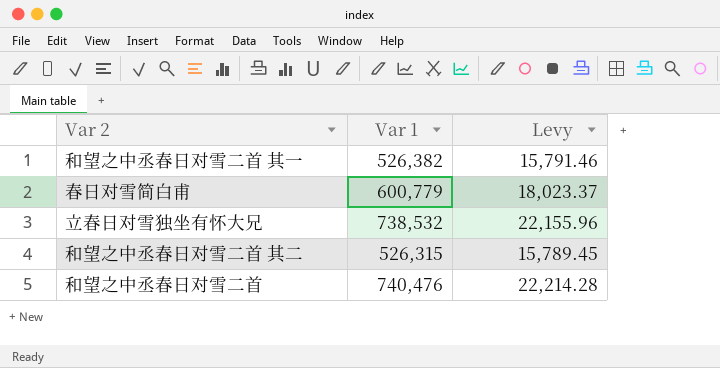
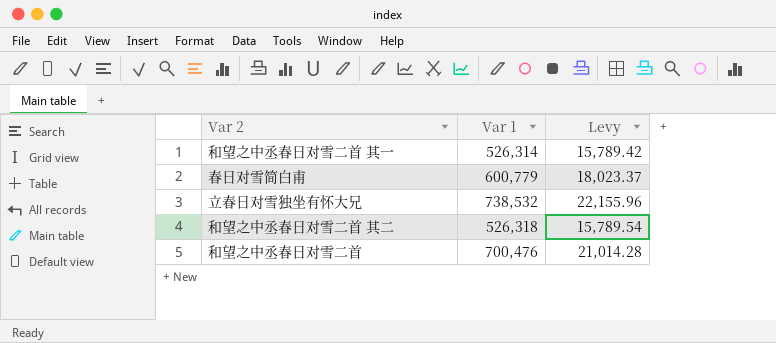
和望之中丞春日对雪二首 其一 | Var 1: 526,382 -> 526,314
和望之中丞春日对雪二首 其一 | Levy: 15,791.46 -> 15,789.42
和望之中丞春日对雪二首 其二 | Var 1: 526,315 -> 526,318
和望之中丞春日对雪二首 其二 | Levy: 15,789.45 -> 15,789.54
和望之中丞春日对雪二首 | Var 1: 740,476 -> 700,476
和望之中丞春日对雪二首 | Levy: 22,214.28 -> 21,014.28

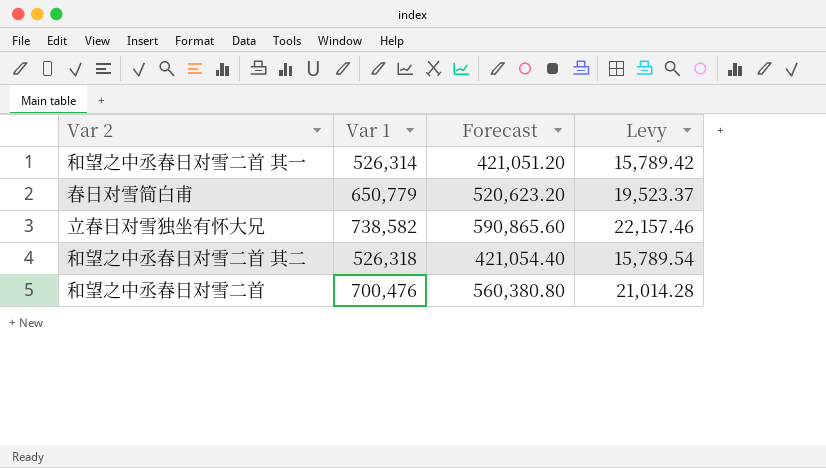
column Forecast | formula: none -> [Var 1] * 0.8
春日对雪简白甫 | Var 1: 600,779 -> 650,779
春日对雪简白甫 | Levy: 18,023.37 -> 19,523.37
立春日对雪独坐有怀大兄 | Var 1: 738,532 -> 738,582
立春日对雪独坐有怀大兄 | Levy: 22,155.96 -> 22,157.46

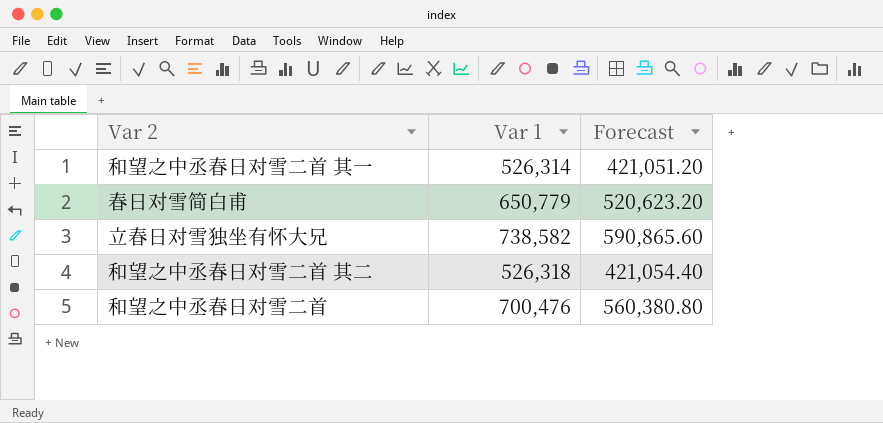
column Levy | formula: [Var 1] * 0.03 -> none

